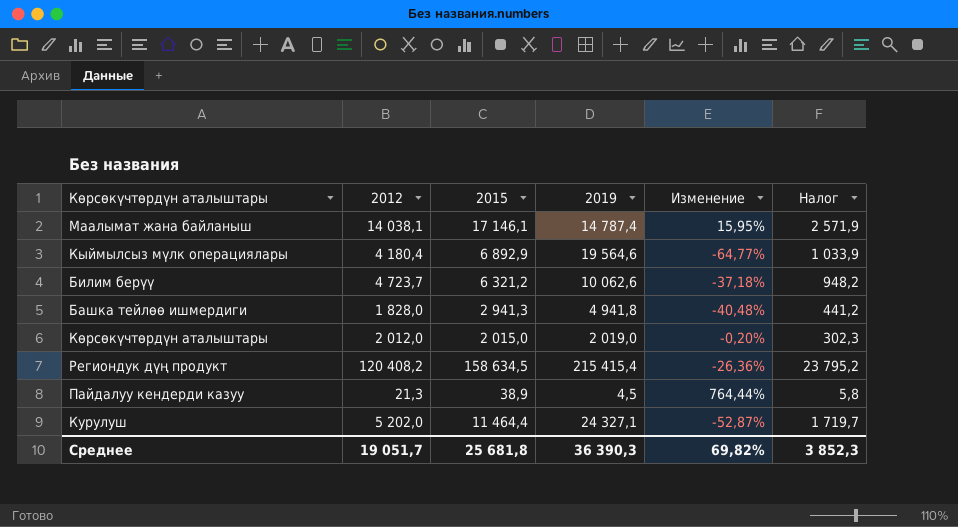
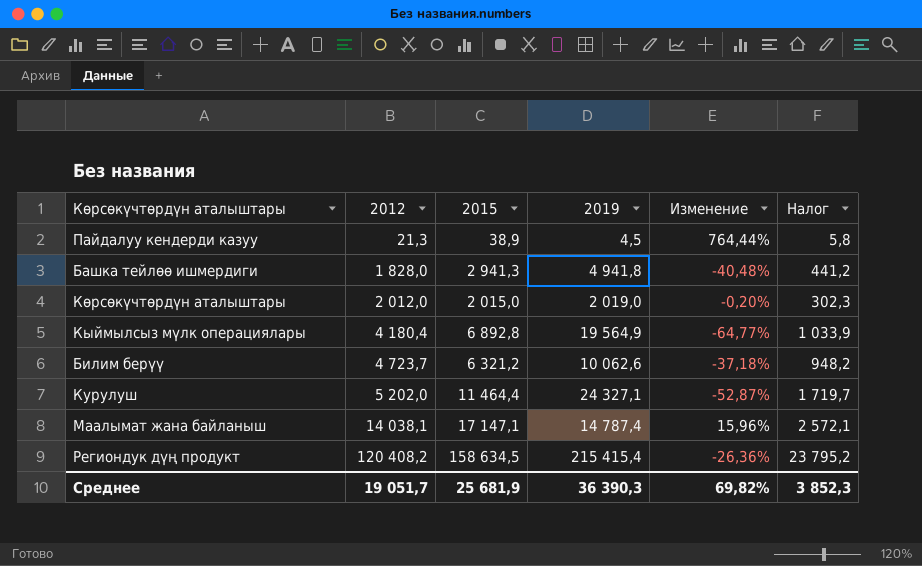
row order: none -> 2012 ascending
Кыймылсыз мүлк операциялары | 2015: 6 892,9 -> 6 892,8
Кыймылсыз мүлк операциялары | 2019: 19 564,6 -> 19 564,9
Маалымат жана байланыш | 2015: 17 146,1 -> 17 147,1
Маалымат жана байланыш | Изменение: 15,95% -> 15,96%
Маалымат жана байланыш | Налог: 2 571,9 -> 2 572,1
Среднее | 2015: 25 681,8 -> 25 681,9

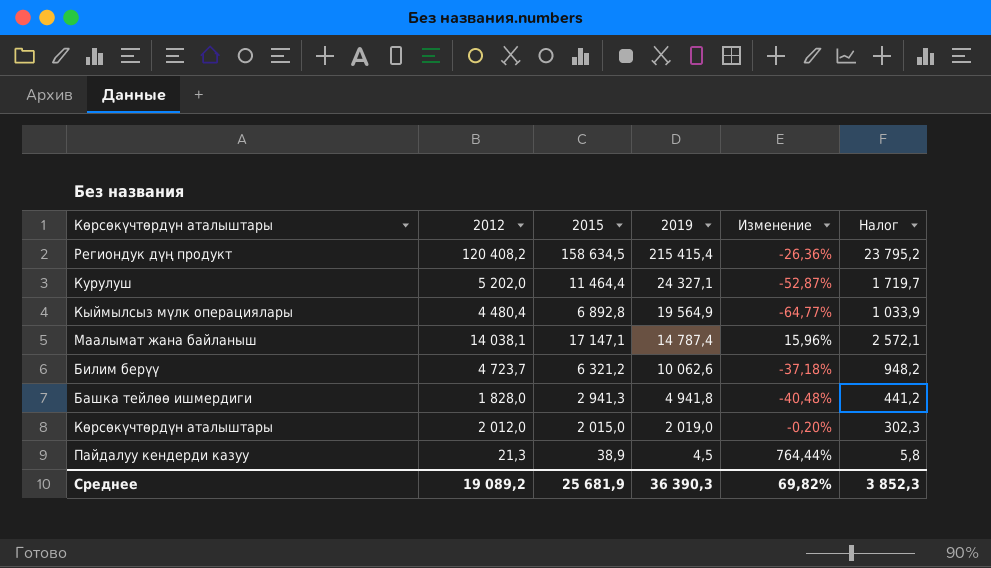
row order: 2012 ascending -> 2019 descending
Кыймылсыз мүлк операциялары | 2012: 4 180,4 -> 4 480,4
Среднее | 2012: 19 051,7 -> 19 089,2

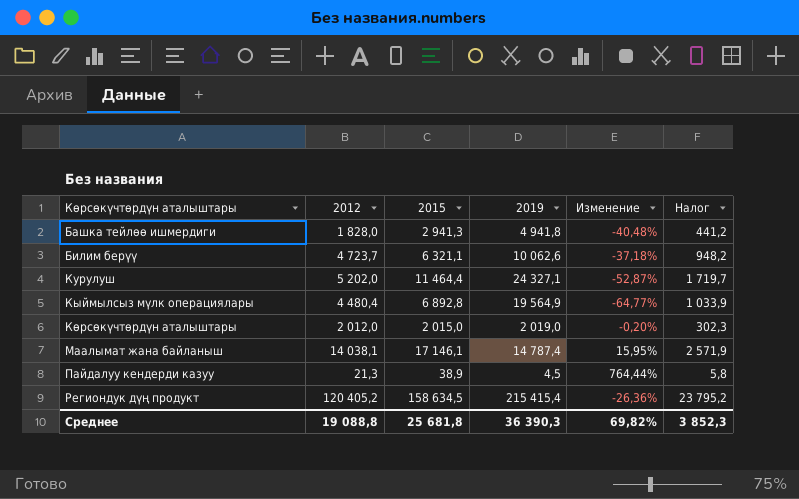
row order: 2019 descending -> Көрсөкүчтөрдүн аталыштары ascending
Билим берүү | 2015: 6 321,2 -> 6 321,1
Маалымат жана байланыш | 2015: 17 147,1 -> 17 146,1
Маалымат жана байланыш | Изменение: 15,96% -> 15,95%
Маалымат жана байланыш | Налог: 2 572,1 -> 2 571,9
Региондук дүң продукт | 2012: 120 408,2 -> 120 405,2
Среднее | 2012: 19 089,2 -> 19 088,8
Среднее | 2015: 25 681,9 -> 25 681,8

